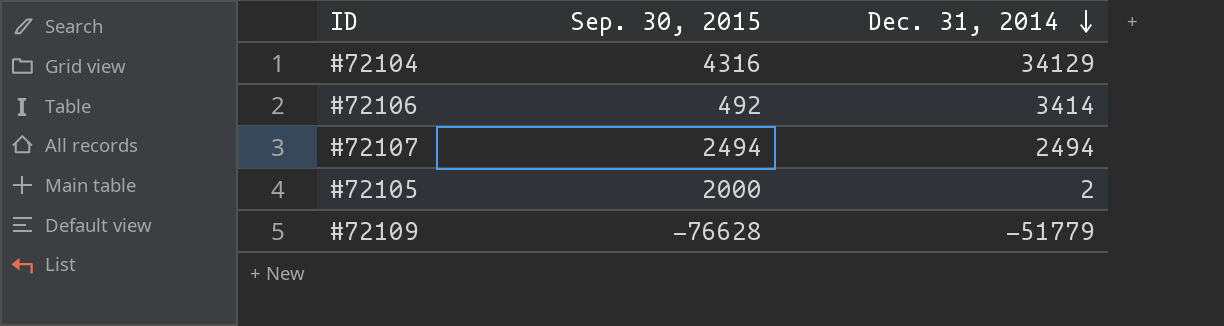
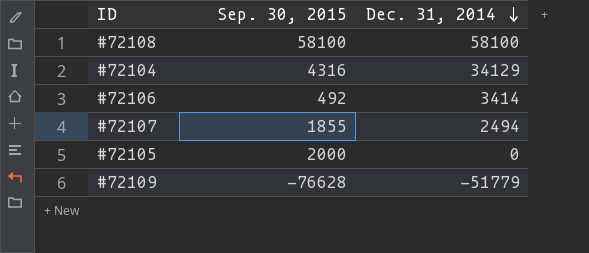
row #72108: none -> 58100 | 58100
#72107 | Sep. 30, 2015: 2494 -> 1855
#72105 | Dec. 31, 2014: 2 -> 0

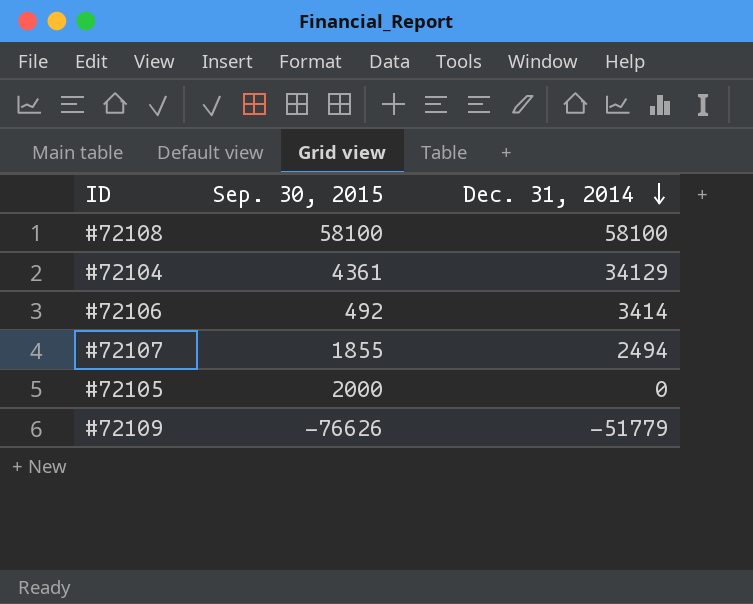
#72104 | Sep. 30, 2015: 4316 -> 4361
#72109 | Sep. 30, 2015: -76628 -> -76626

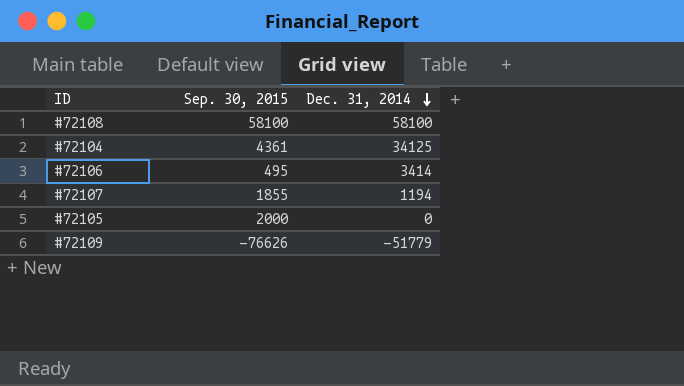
#72104 | Dec. 31, 2014: 34129 -> 34125
#72106 | Sep. 30, 2015: 492 -> 495
#72107 | Dec. 31, 2014: 2494 -> 1194

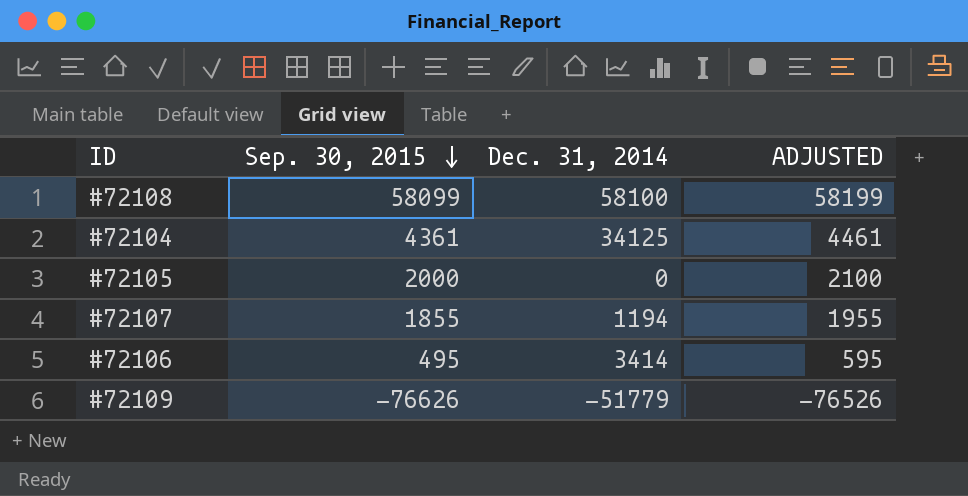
row order: Dec. 31, 2014 descending -> Sep. 30, 2015 descending
column ADJUSTED | formula: none -> [Sep. 30, 2015] + 100
#72108 | Sep. 30, 2015: 58100 -> 58099

